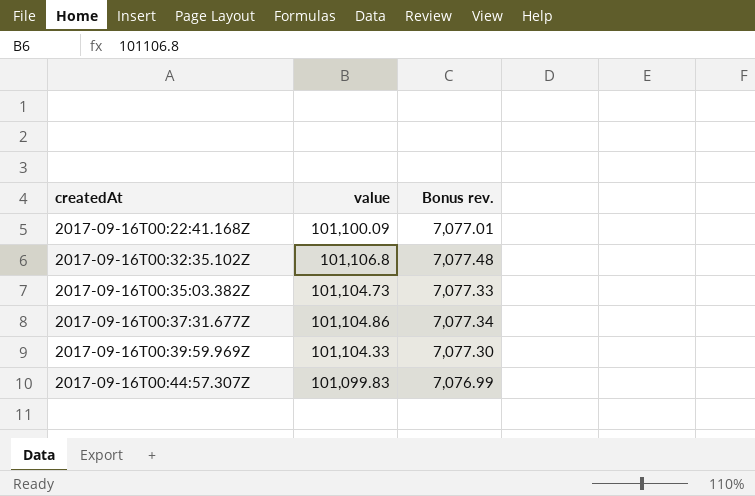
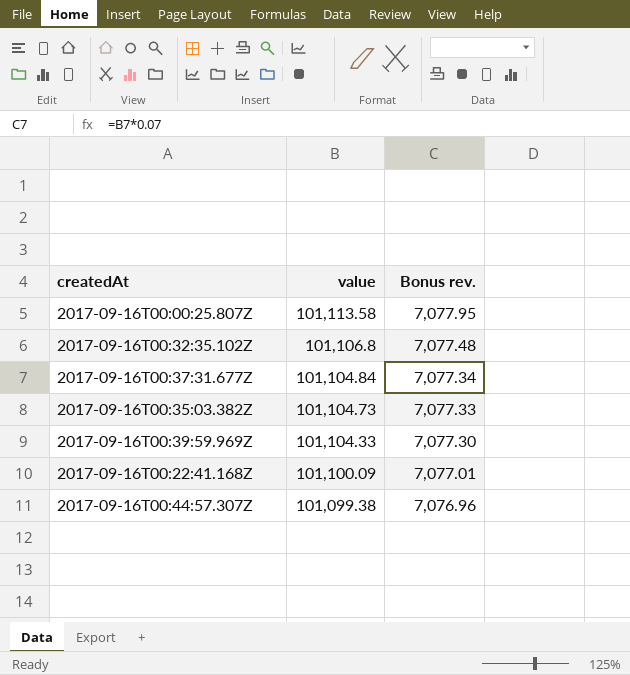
row order: createdAt ascending -> value descending
row 2017-09-16T00:00:25.807Z: none -> 101,113.58 | 7,077.95
2017-09-16T00:37:31.677Z | value: 101,104.86 -> 101,104.84
2017-09-16T00:44:57.307Z | value: 101,099.83 -> 101,099.38
2017-09-16T00:44:57.307Z | Bonus rev.: 7,076.99 -> 7,076.96

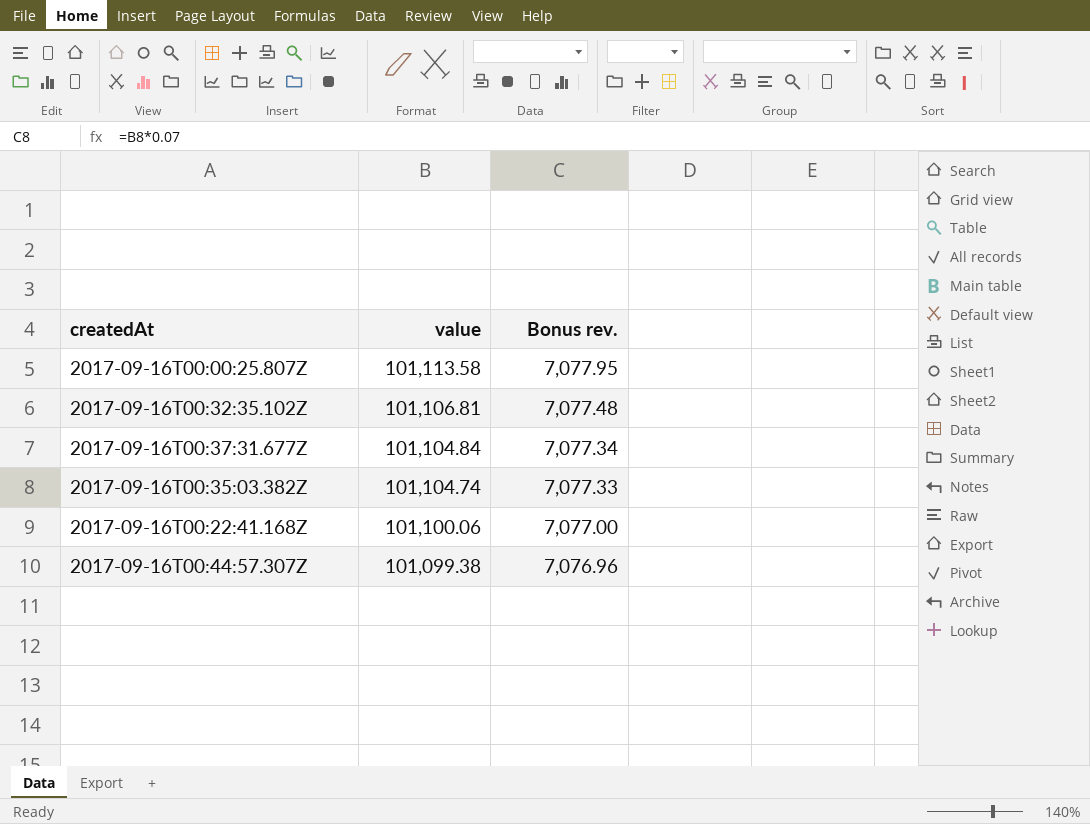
row 2017-09-16T00:39:59.969Z: 101,104.33 | 7,077.30 -> none
2017-09-16T00:32:35.102Z | value: 101,106.8 -> 101,106.81
2017-09-16T00:35:03.382Z | value: 101,104.73 -> 101,104.74
2017-09-16T00:22:41.168Z | value: 101,100.09 -> 101,100.06
2017-09-16T00:22:41.168Z | Bonus rev.: 7,077.01 -> 7,077.00

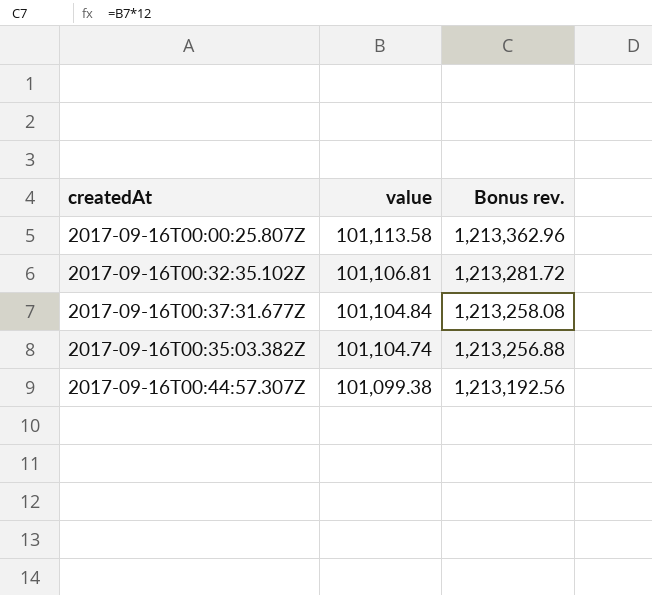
column Bonus rev. | formula: [value] * 0.07 -> [value] * 12
row 2017-09-16T00:22:41.168Z: 101,100.06 | 7,077.00 -> none

